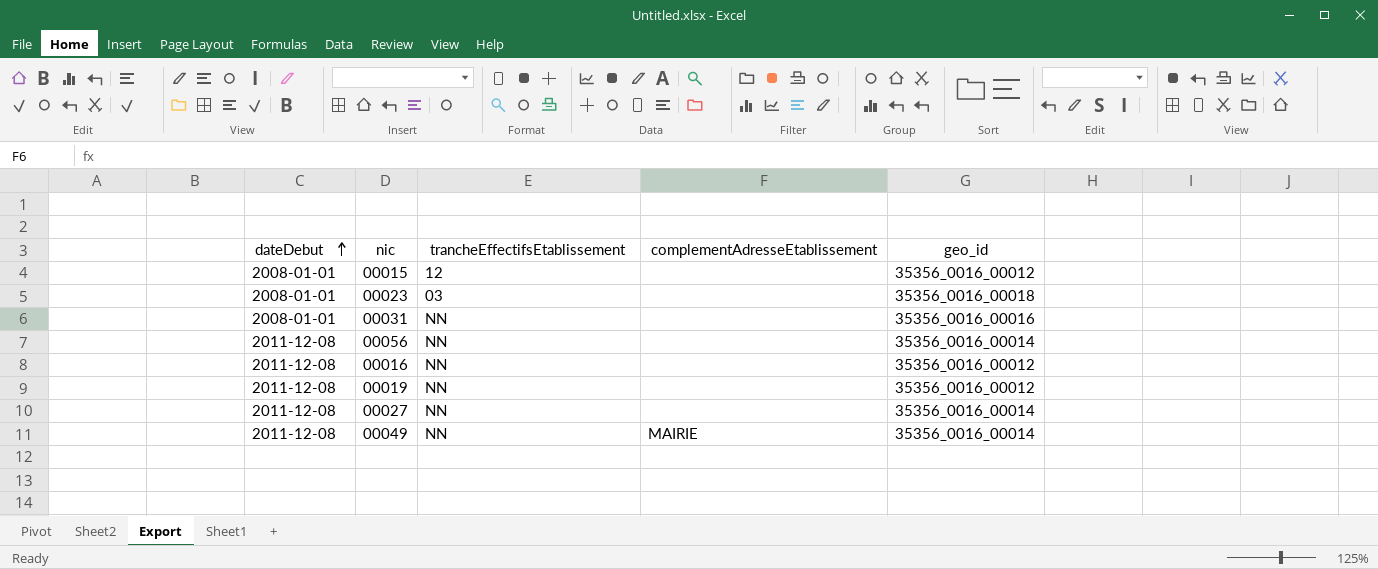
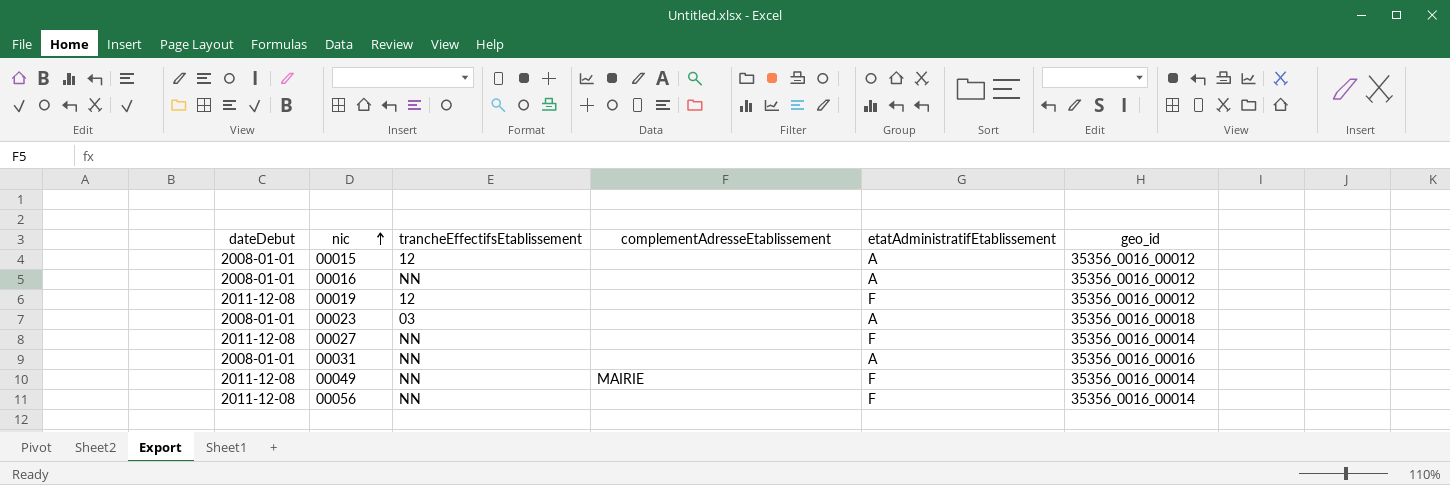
row order: dateDebut ascending -> nic ascending
column etatAdministratifEtablissement | position: none -> 5
00016 | dateDebut: 2011-12-08 -> 2008-01-01
00019 | trancheEffectifsEtablissement: NN -> 12

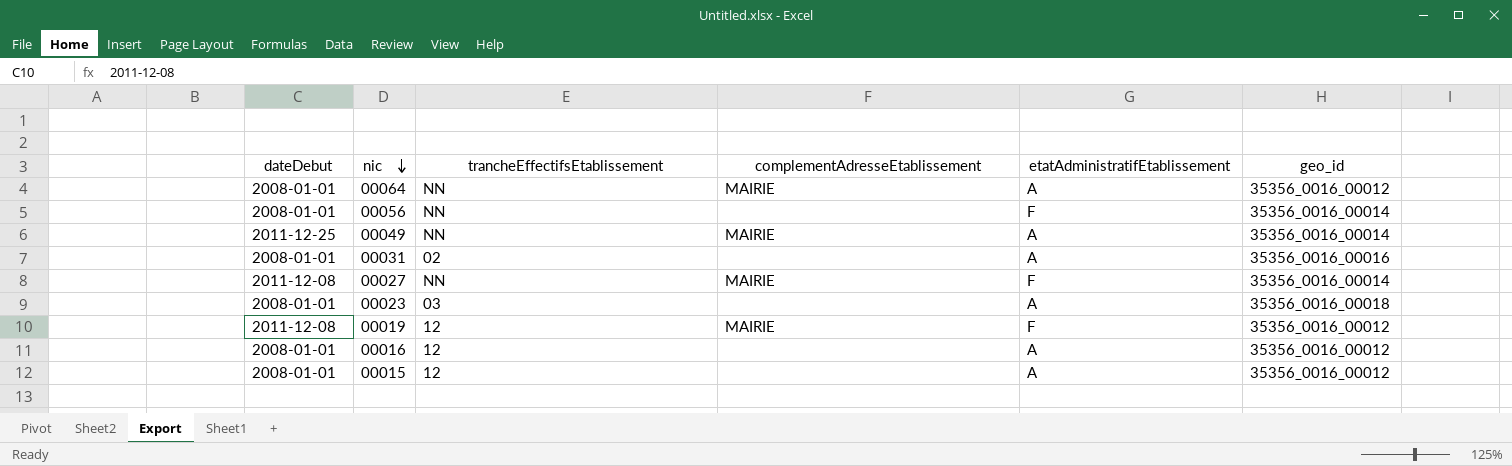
row order: nic ascending -> nic descending
row 00064: none -> 2008-01-01 | NN | MAIRIE | A | 35356_0016_00012
00056 | dateDebut: 2011-12-08 -> 2008-01-01
00049 | dateDebut: 2011-12-08 -> 2011-12-25
00049 | etatAdministratifEtablissement: F -> A
00031 | trancheEffectifsEtablissement: NN -> 02
00027 | complementAdresseEtablissement: none -> MAIRIE
00019 | complementAdresseEtablissement: none -> MAIRIE
00016 | trancheEffectifsEtablissement: NN -> 12

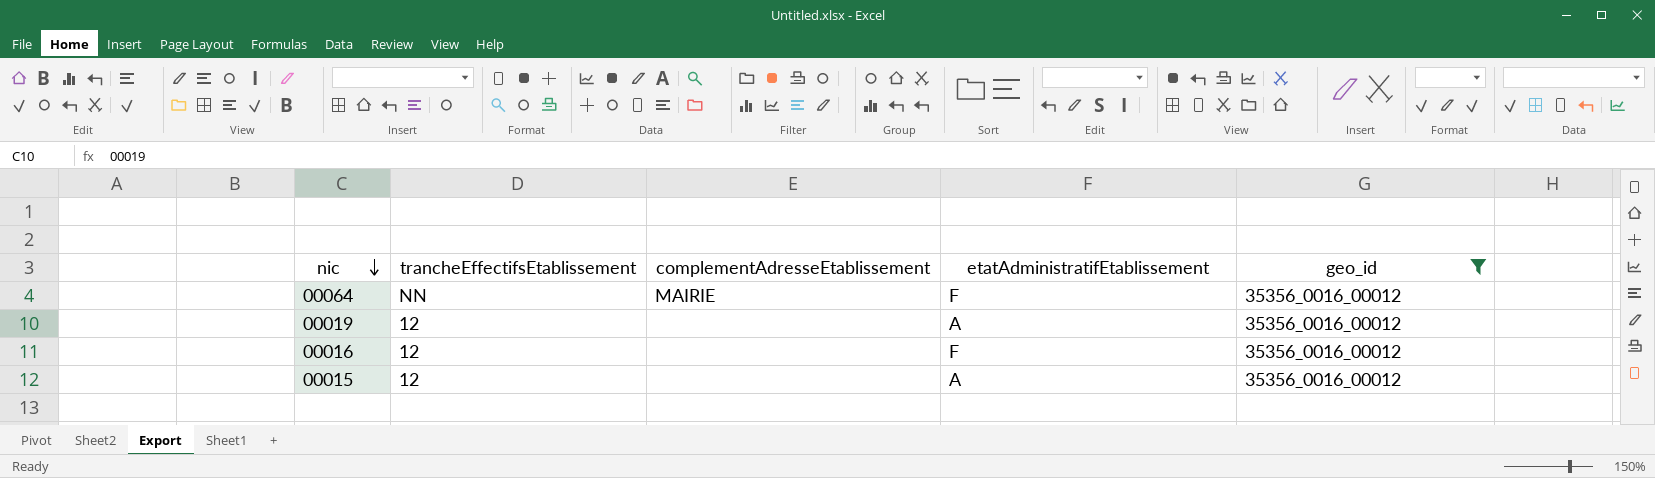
filter: none -> geo_id = 35356_0016_00012
column dateDebut | position: 1 -> none
00064 | etatAdministratifEtablissement: A -> F
00019 | complementAdresseEtablissement: MAIRIE -> none
00019 | etatAdministratifEtablissement: F -> A
00016 | etatAdministratifEtablissement: A -> F

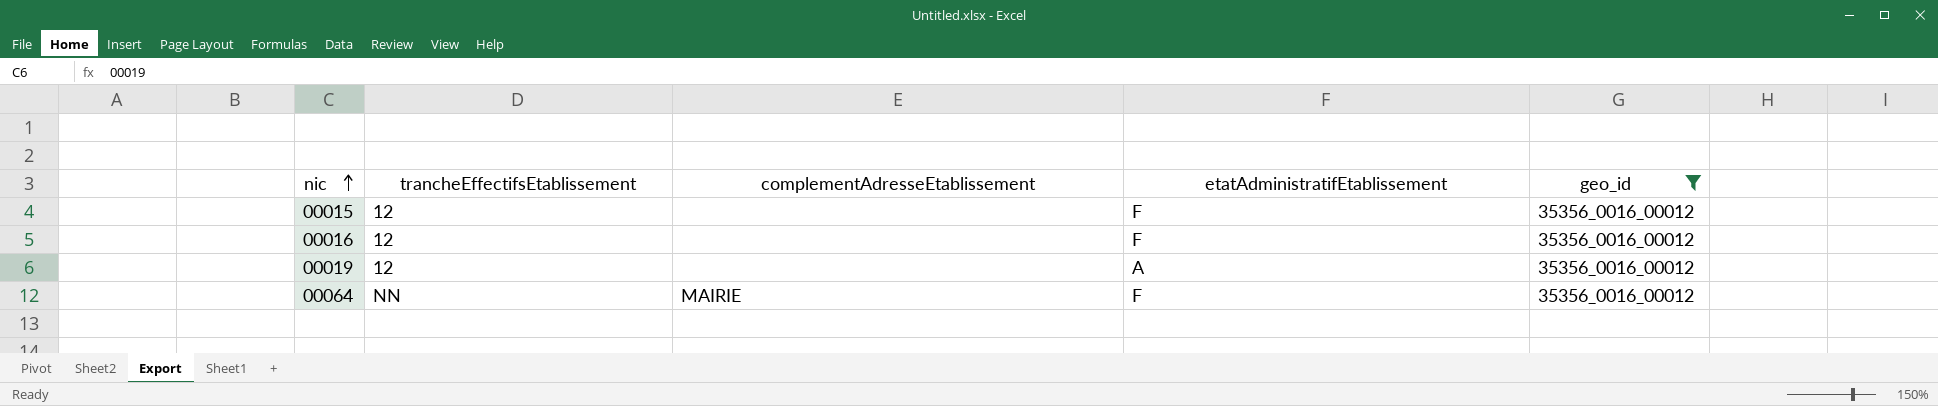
row order: nic descending -> nic ascending
00015 | etatAdministratifEtablissement: A -> F

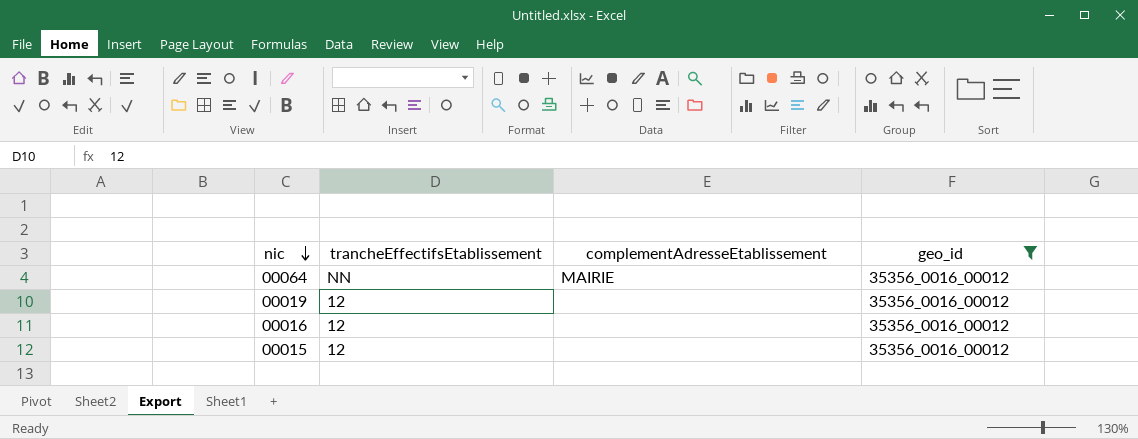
row order: nic ascending -> nic descending
column etatAdministratifEtablissement | position: 4 -> none

